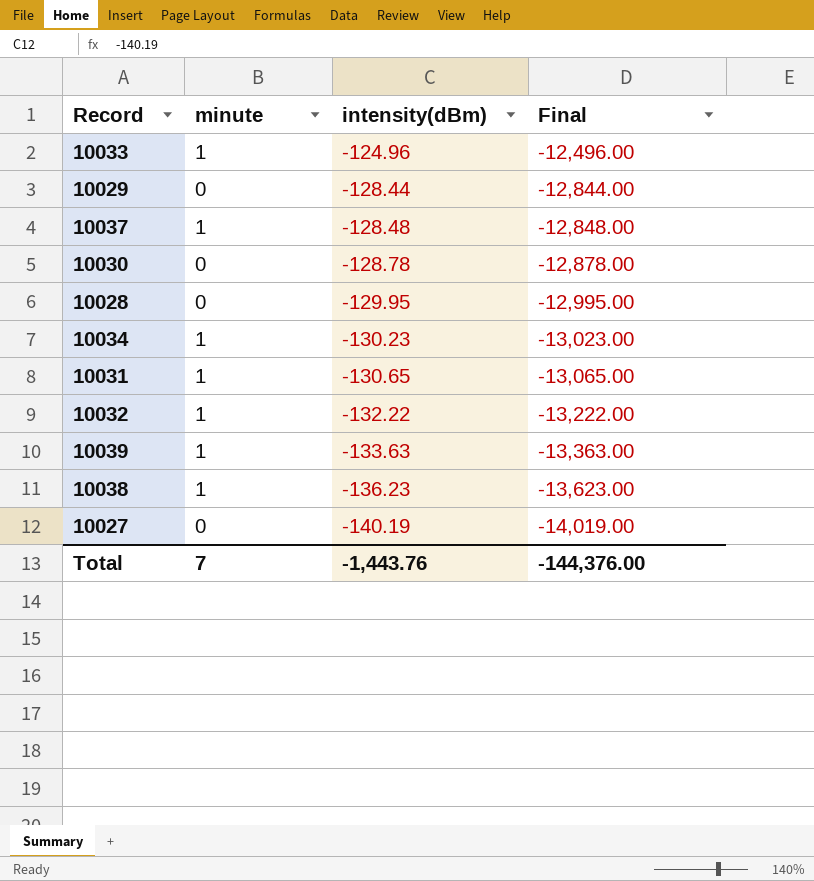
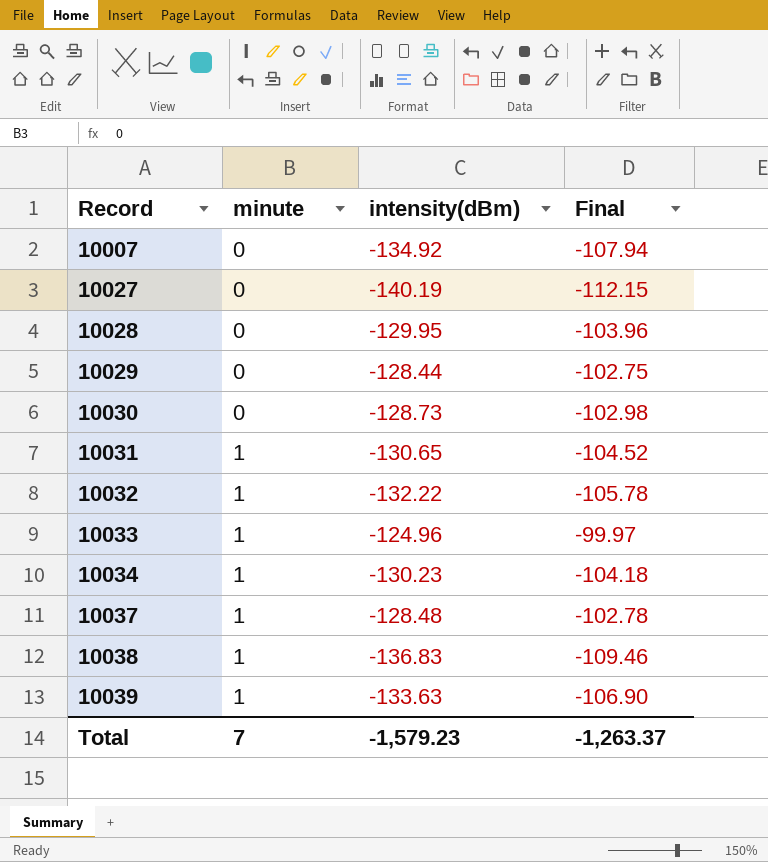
row order: intensity(dBm) descending -> Record ascending
column Final | formula: [intensity(dBm)] * 100 -> [intensity(dBm)] * 0.8
row 10007: none -> 0 | -134.92 | -107.94
10030 | intensity(dBm): -128.78 -> -128.73
10038 | intensity(dBm): -136.23 -> -136.83
Total | intensity(dBm): -1,443.76 -> -1,579.23
Total | Final: -144,376.00 -> -1,263.37

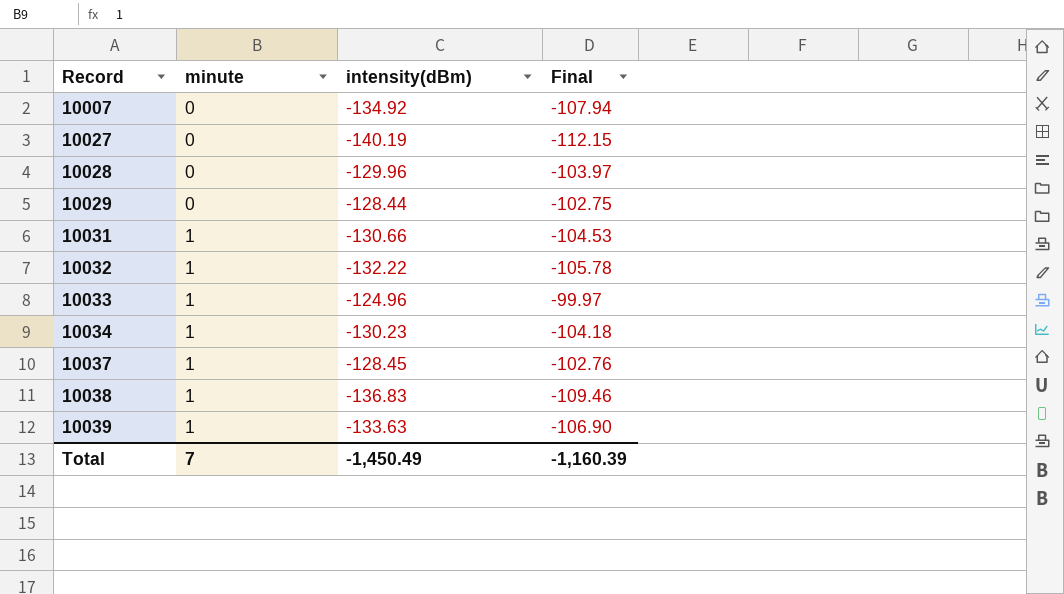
row 10030: 0 | -128.73 | -102.98 -> none
10028 | intensity(dBm): -129.95 -> -129.96
10028 | Final: -103.96 -> -103.97
10031 | intensity(dBm): -130.65 -> -130.66
10031 | Final: -104.52 -> -104.53
10037 | intensity(dBm): -128.48 -> -128.45
10037 | Final: -102.78 -> -102.76
Total | intensity(dBm): -1,579.23 -> -1,450.49
Total | Final: -1,263.37 -> -1,160.39

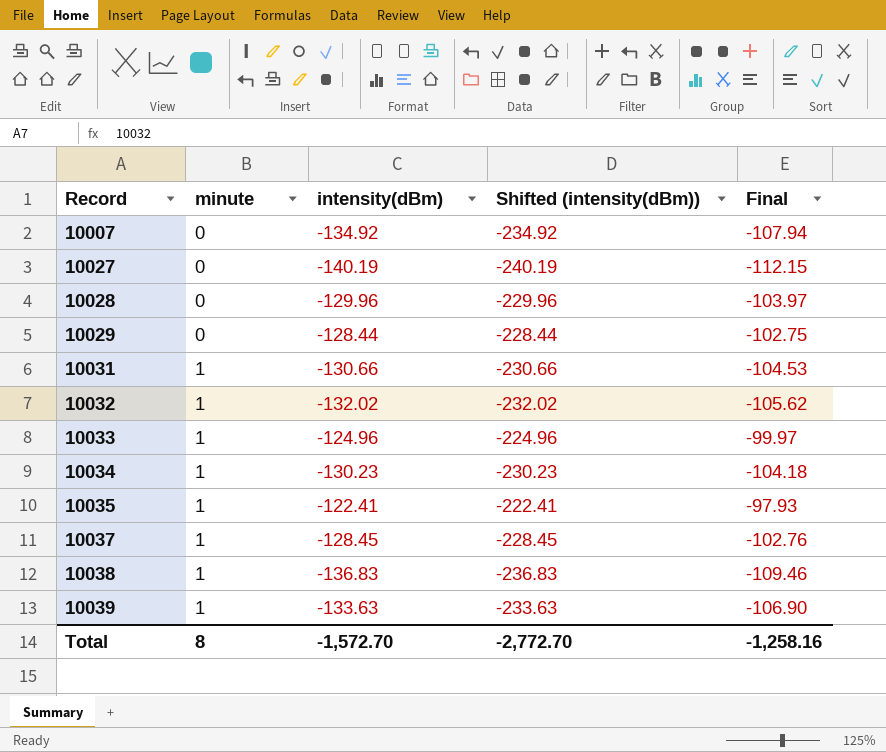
column Shifted (intensity(dBm)) | formula: none -> [intensity(dBm)] - 100
10032 | intensity(dBm): -132.22 -> -132.02
10032 | Final: -105.78 -> -105.62
row 10035: none -> 1 | -122.41 | -222.41 | -97.93
Total | minute: 7 -> 8
Total | intensity(dBm): -1,450.49 -> -1,572.70
Total | Final: -1,160.39 -> -1,258.16

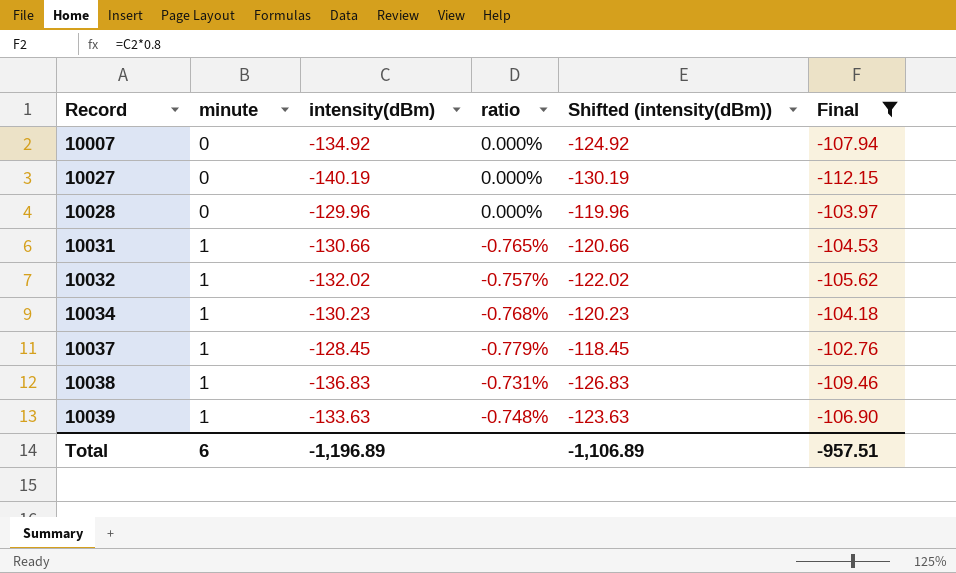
filter: none -> Final <= -102.76
column ratio | formula: none -> [minute] / [intensity(dBm)]
column Shifted (intensity(dBm)) | formula: [intensity(dBm)] - 100 -> [intensity(dBm)] + 10
Total | minute: 8 -> 6
Total | intensity(dBm): -1,572.70 -> -1,196.89
Total | Shifted (intensity(dBm)): -2,772.70 -> -1,106.89
Total | Final: -1,258.16 -> -957.51

